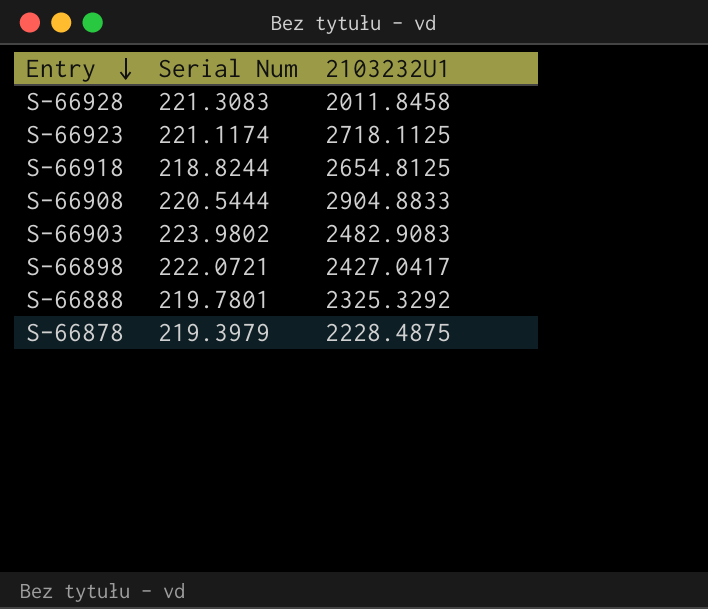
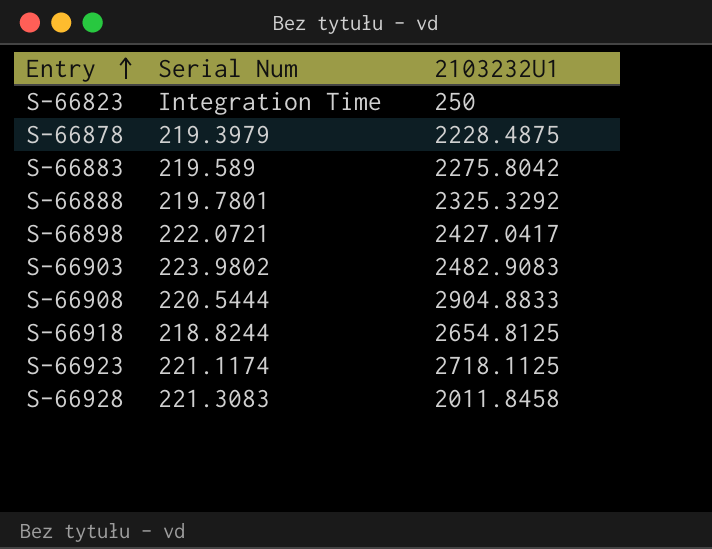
row order: Entry descending -> Entry ascending
row S-66823: none -> Integration Time | 250
row S-66883: none -> 219.589 | 2275.8042

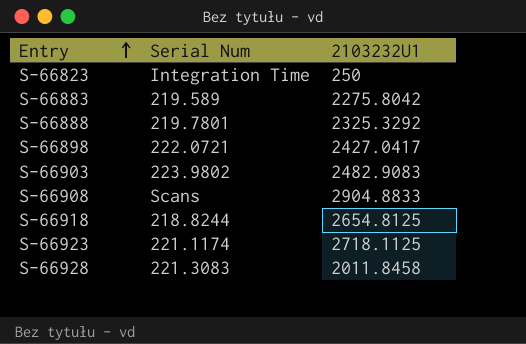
row S-66878: 219.3979 | 2228.4875 -> none
S-66908 | Serial Num: 220.5444 -> Scans

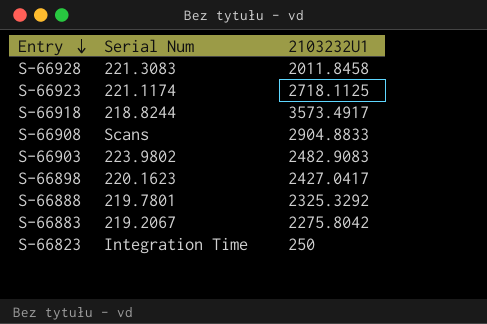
row order: Entry ascending -> Entry descending
S-66918 | 2103232U1: 2654.8125 -> 3573.4917
S-66898 | Serial Num: 222.0721 -> 220.1623
S-66883 | Serial Num: 219.589 -> 219.2067

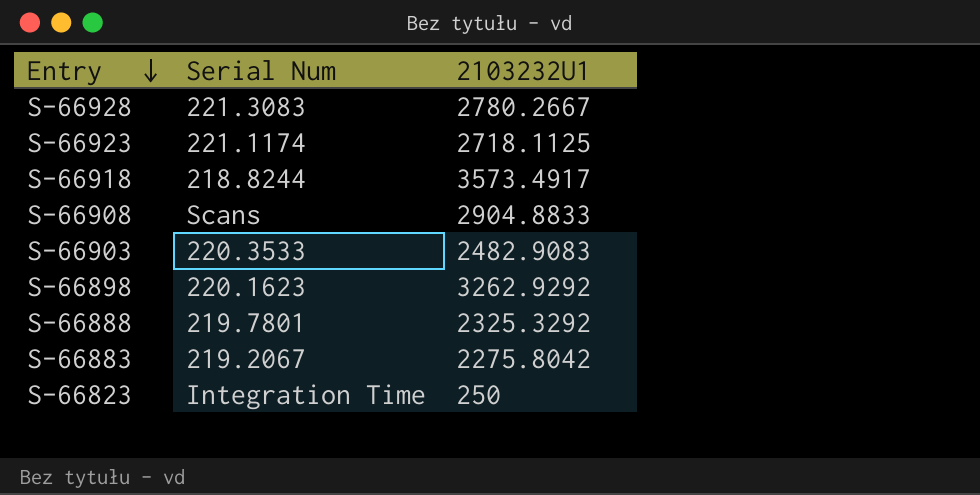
S-66928 | 2103232U1: 2011.8458 -> 2780.2667
S-66903 | Serial Num: 223.9802 -> 220.3533
S-66898 | 2103232U1: 2427.0417 -> 3262.9292

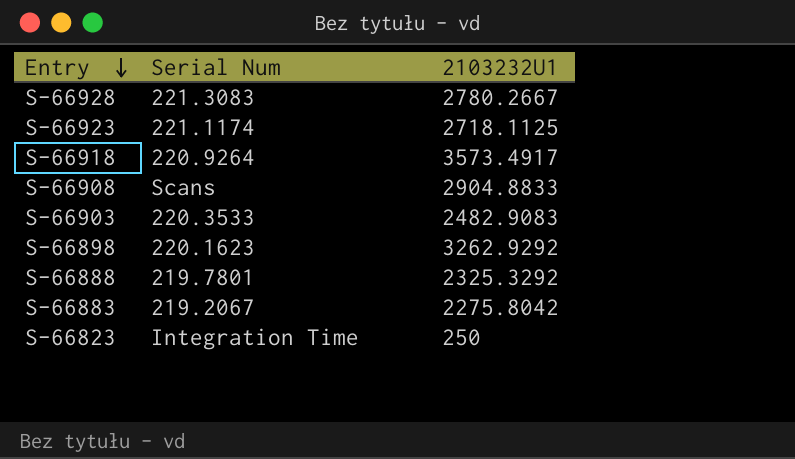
S-66918 | Serial Num: 218.8244 -> 220.9264

